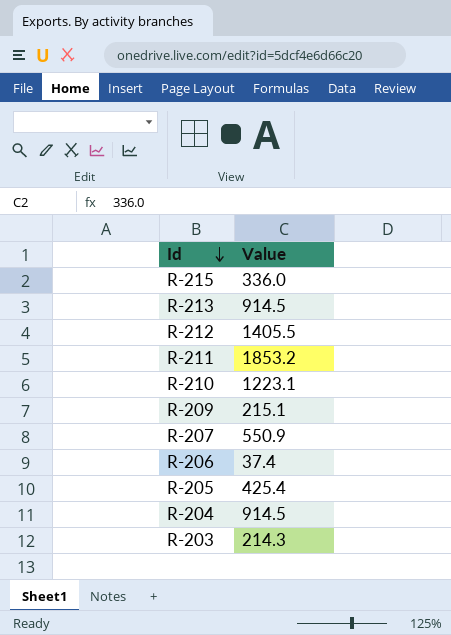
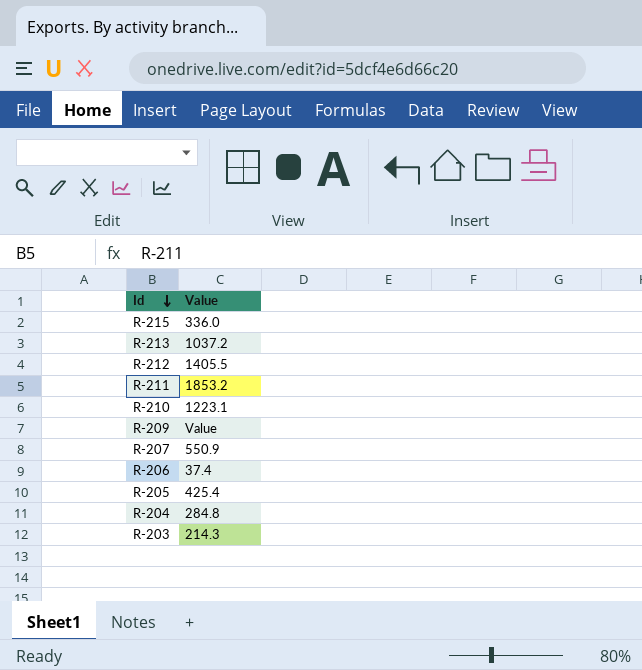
R-213 | Value: 914.5 -> 1037.2
R-209 | Value: 215.1 -> Value
R-204 | Value: 914.5 -> 284.8

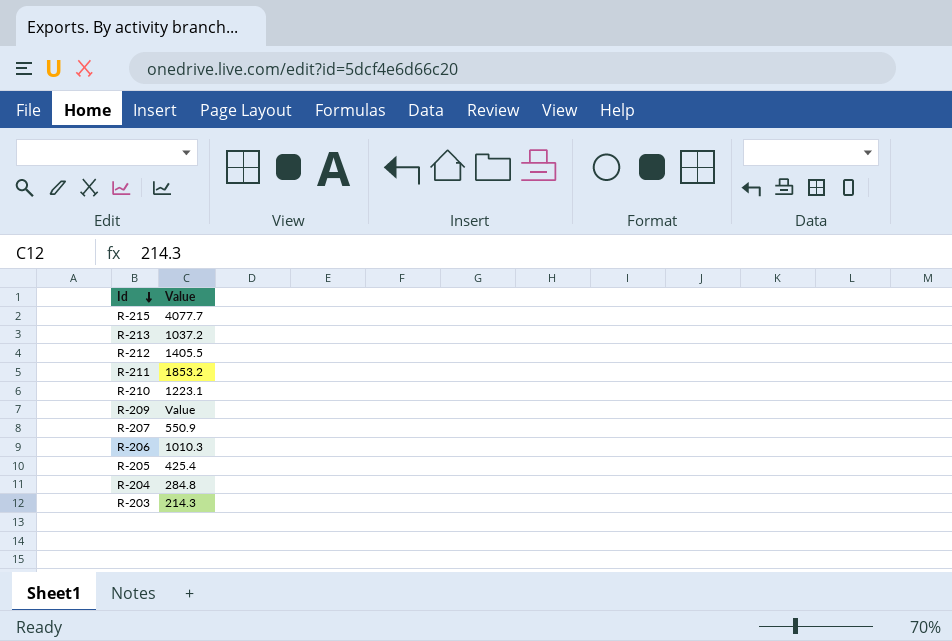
R-215 | Value: 336.0 -> 4077.7
R-206 | Value: 37.4 -> 1010.3

